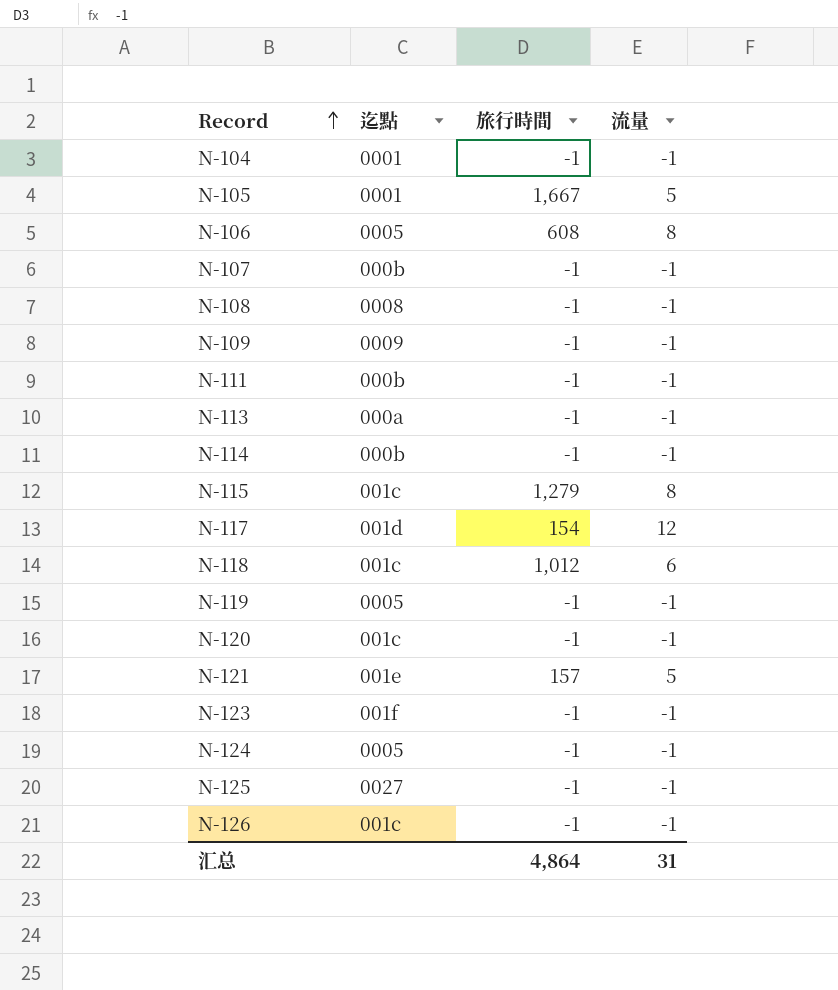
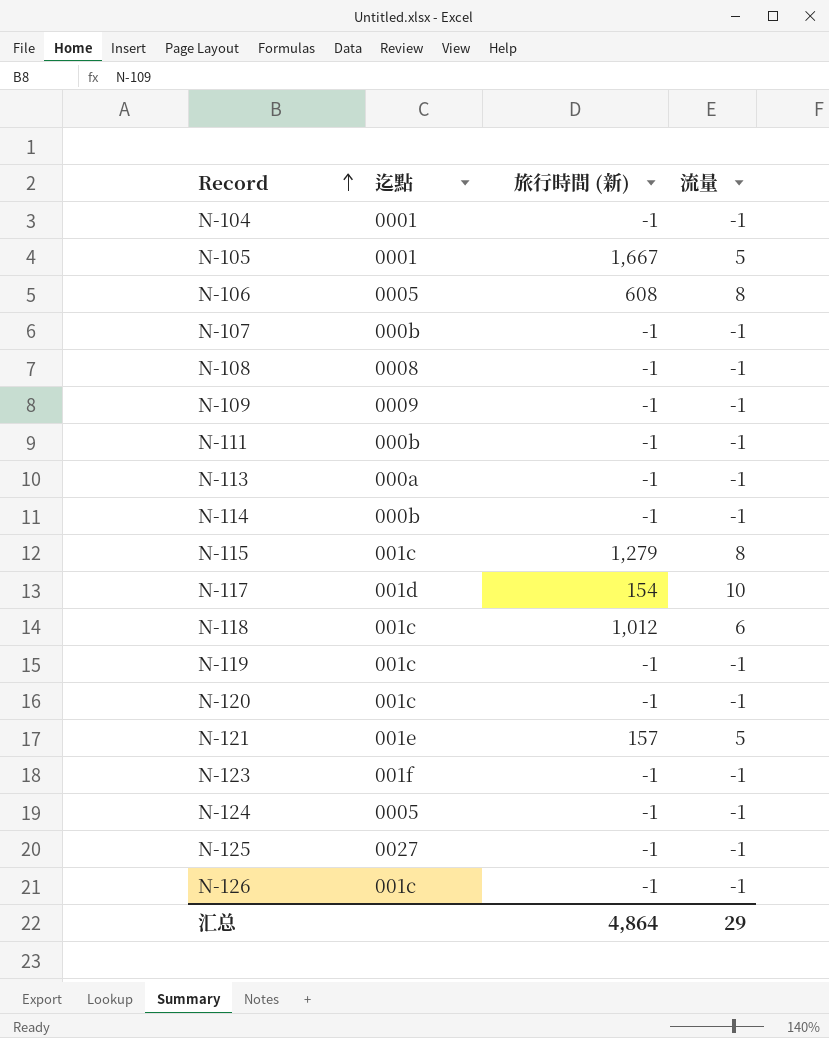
column name: 旅行時間 -> 旅行時間 (新)
N-117 | 流量: 12 -> 10
N-119 | 迄點: 0005 -> 001c
汇总 | 流量: 31 -> 29

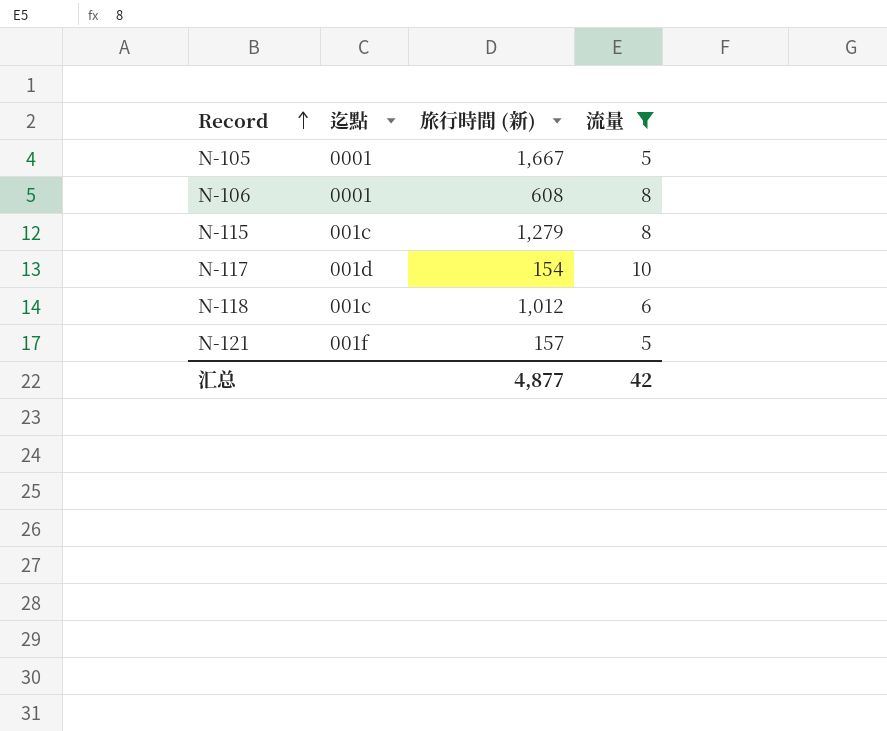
filter: none -> 流量 != -1
N-106 | 迄點: 0005 -> 0001
N-121 | 迄點: 001e -> 001f
汇总 | 旅行時間 (新): 4,864 -> 4,877
汇总 | 流量: 29 -> 42

